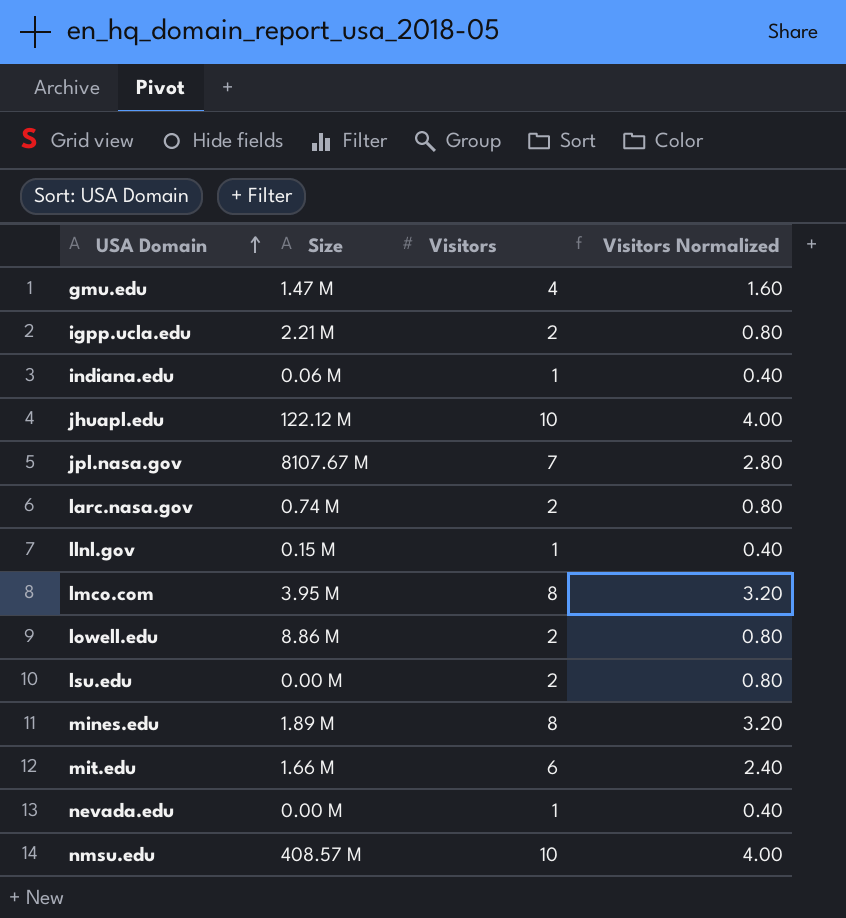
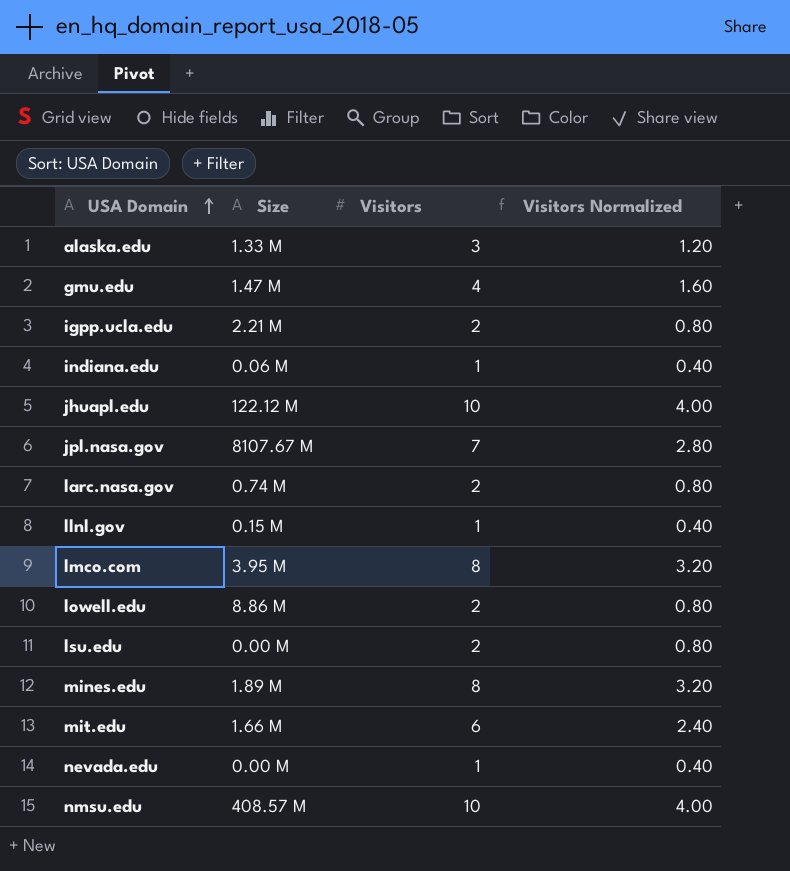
row alaska.edu: none -> 1.33 M | 3 | 1.20

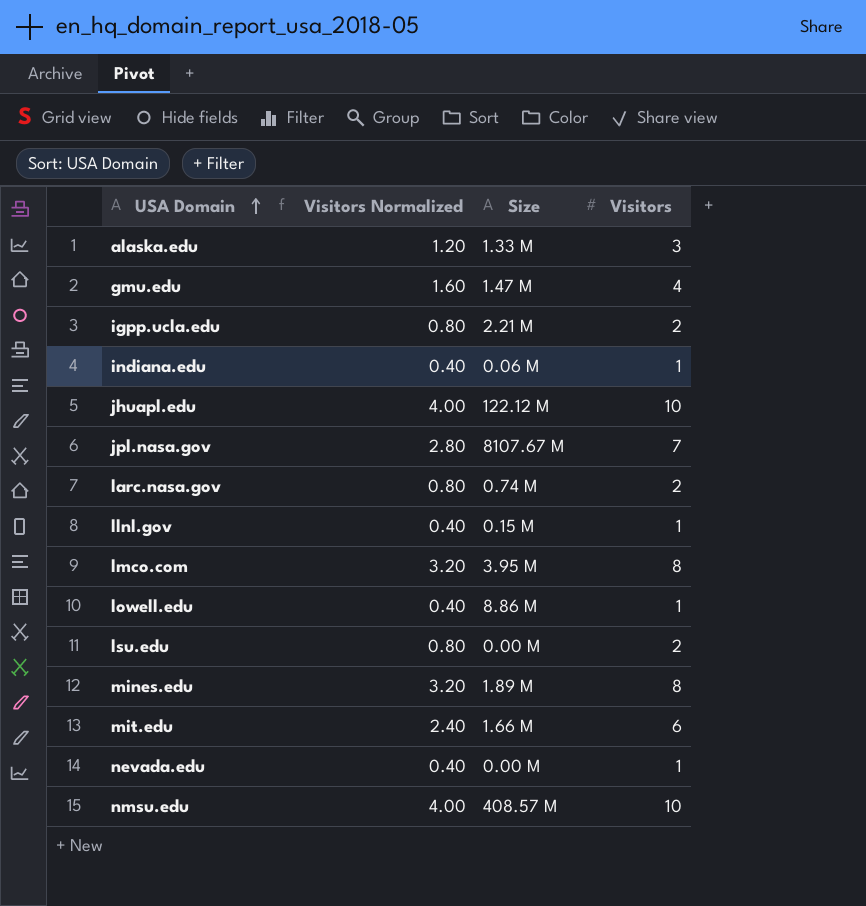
column Visitors Normalized | position: 4 -> 2
lowell.edu | Visitors Normalized: 0.80 -> 0.40
lowell.edu | Visitors: 2 -> 1

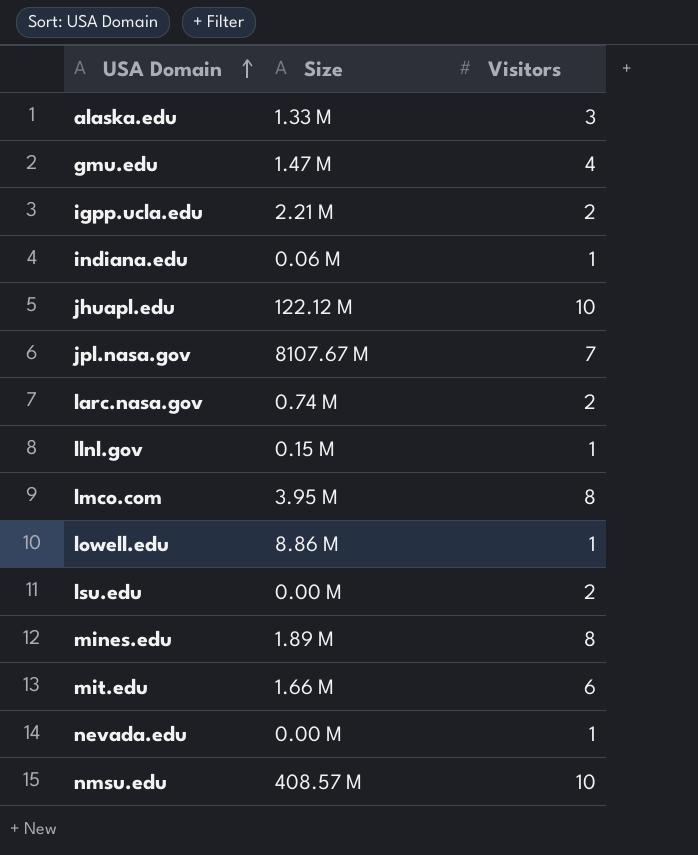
column Visitors Normalized | formula: [Visitors] * 0.4 -> none

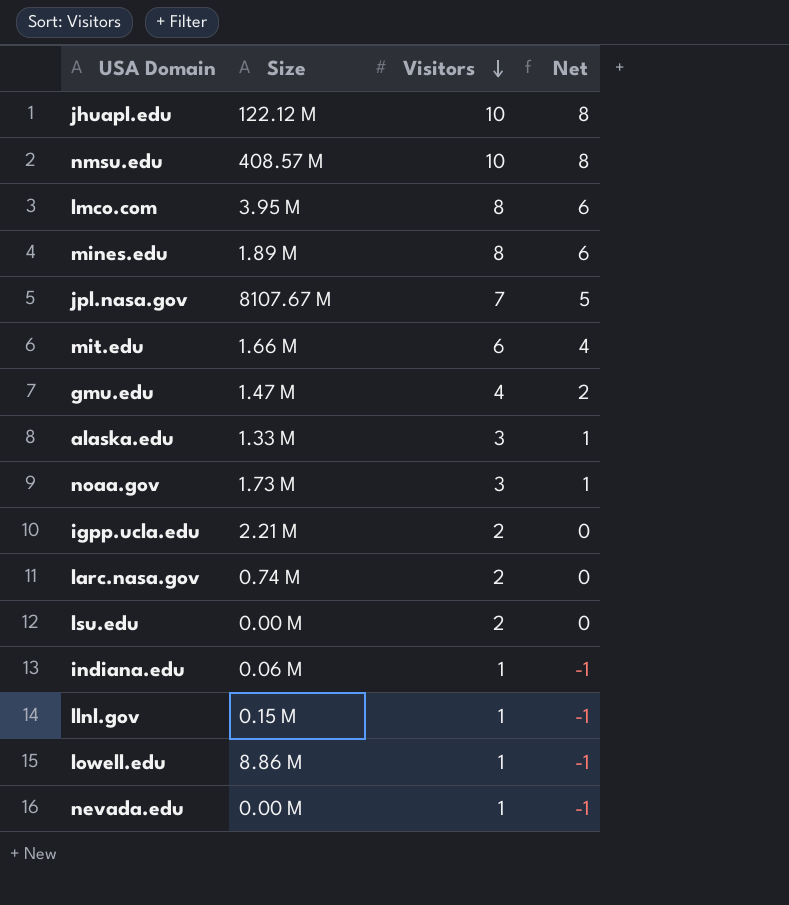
row order: USA Domain ascending -> Visitors descending
column Net | formula: none -> [Visitors] - 2
row noaa.gov: none -> 1.73 M | 3 | 1

